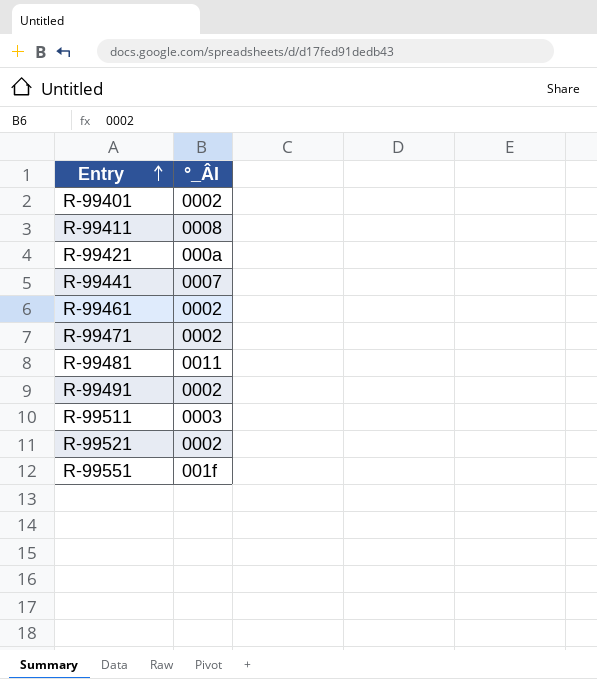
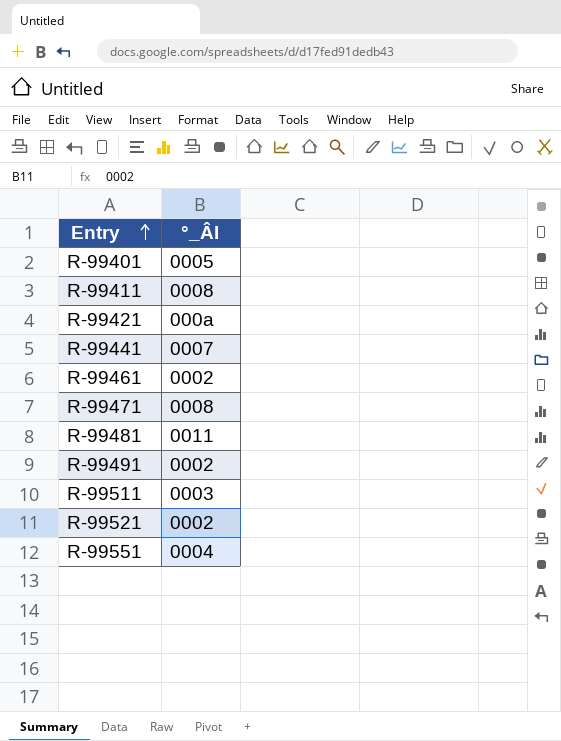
R-99401 | °_ÂI: 0002 -> 0005
R-99471 | °_ÂI: 0002 -> 0008
R-99551 | °_ÂI: 001f -> 0004

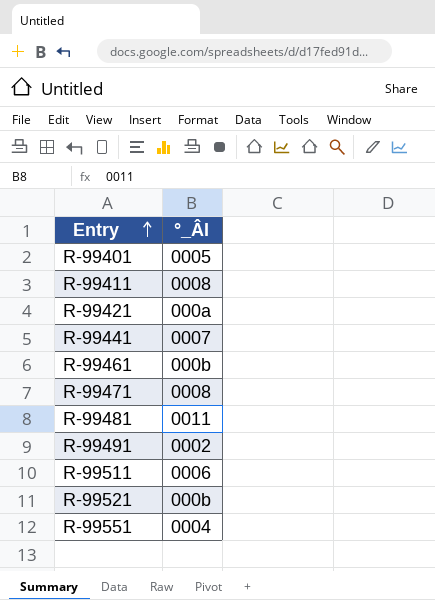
R-99461 | °_ÂI: 0002 -> 000b
R-99511 | °_ÂI: 0003 -> 0006
R-99521 | °_ÂI: 0002 -> 000b

